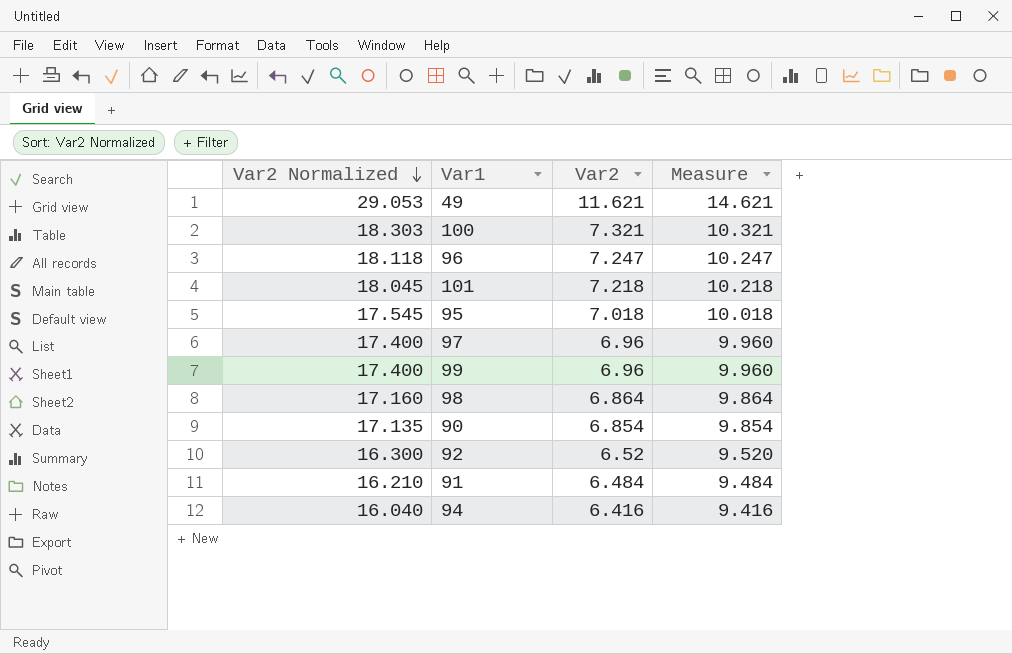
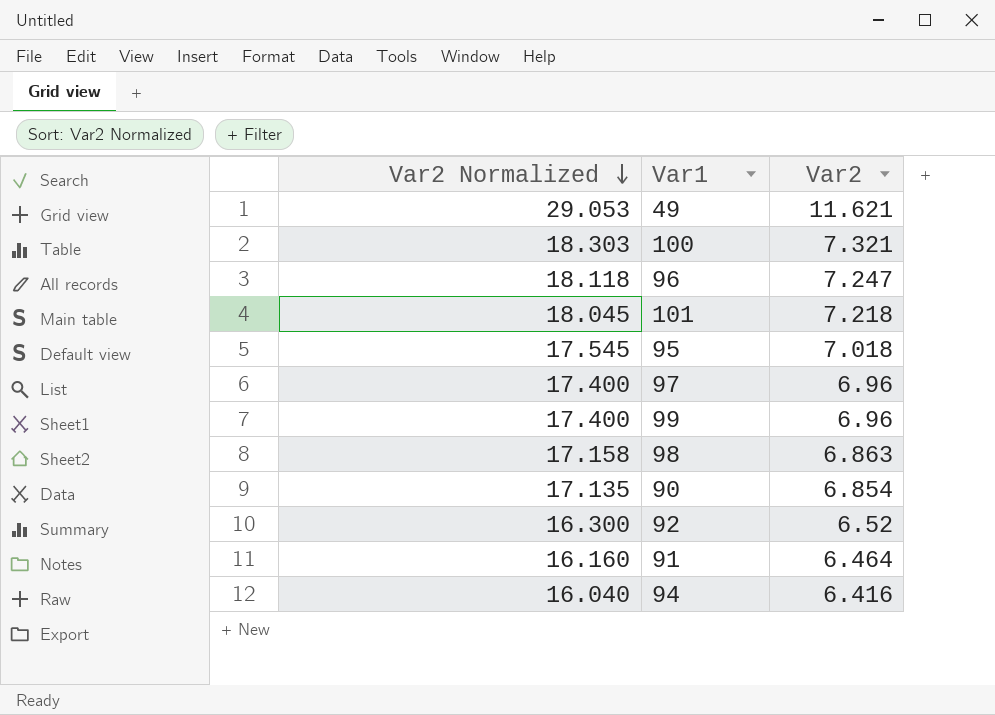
column Measure | formula: [Var2] + 3 -> none
98 | Var2 Normalized: 17.160 -> 17.158
98 | Var2: 6.864 -> 6.863
91 | Var2 Normalized: 16.210 -> 16.160
91 | Var2: 6.484 -> 6.464

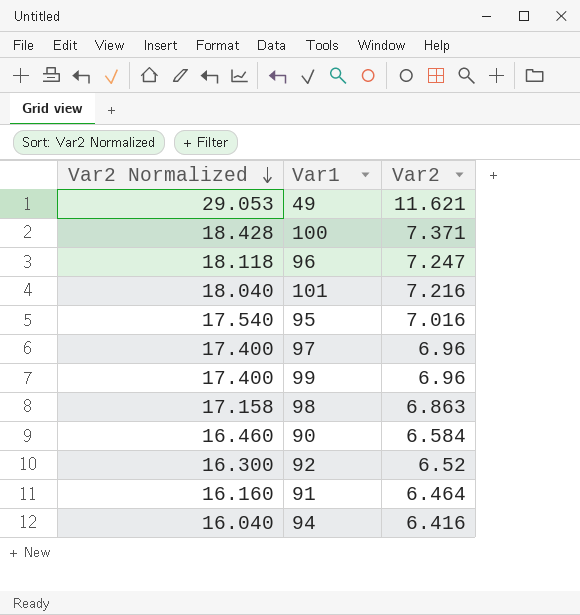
100 | Var2 Normalized: 18.303 -> 18.428
100 | Var2: 7.321 -> 7.371
101 | Var2 Normalized: 18.045 -> 18.040
101 | Var2: 7.218 -> 7.216
95 | Var2 Normalized: 17.545 -> 17.540
95 | Var2: 7.018 -> 7.016
90 | Var2 Normalized: 17.135 -> 16.460
90 | Var2: 6.854 -> 6.584

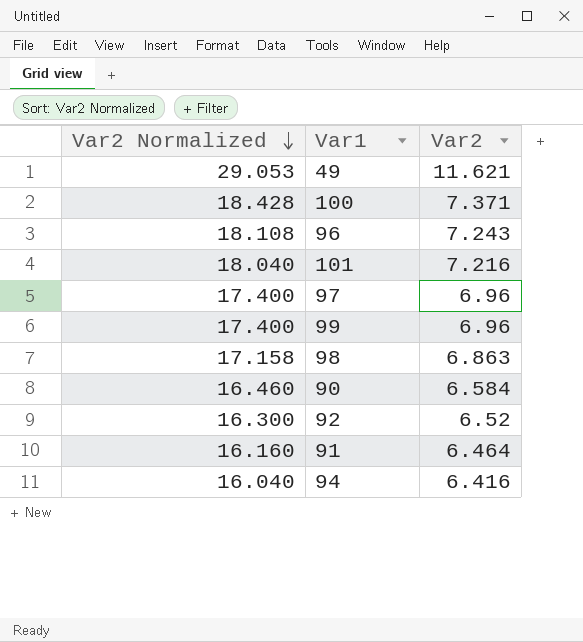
row 95: 17.540 | 7.016 -> none
96 | Var2 Normalized: 18.118 -> 18.108
96 | Var2: 7.247 -> 7.243

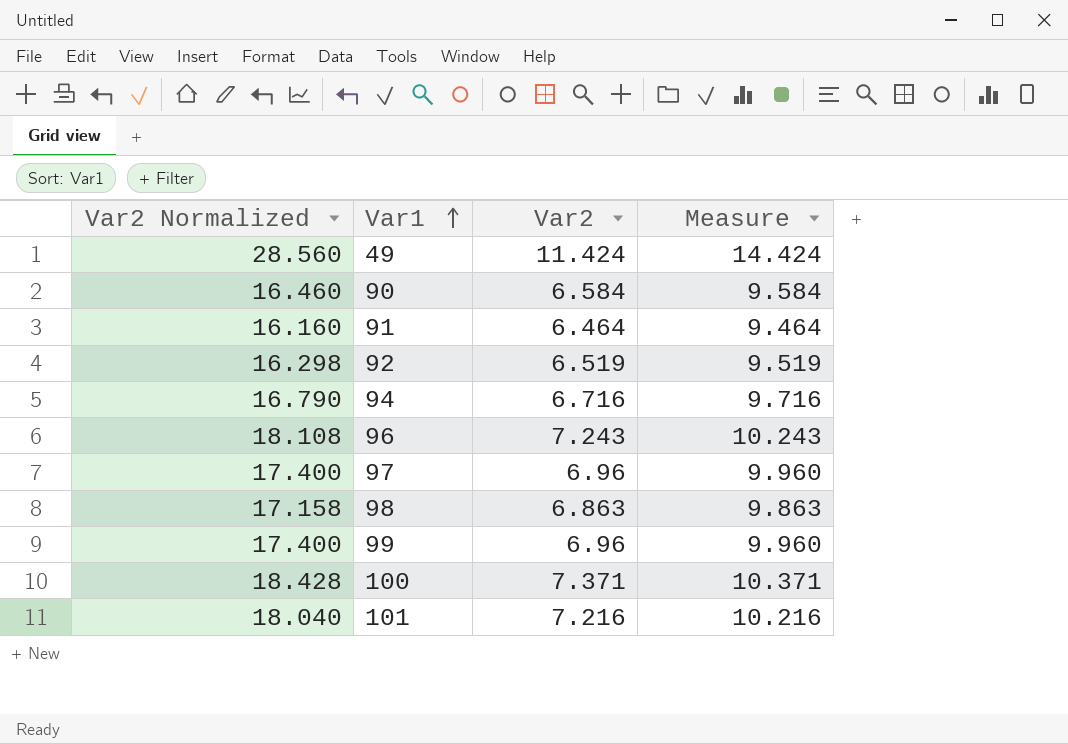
row order: Var2 Normalized descending -> Var1 ascending
column Measure | formula: none -> [Var2] + 3
49 | Var2 Normalized: 29.053 -> 28.560
49 | Var2: 11.621 -> 11.424
92 | Var2 Normalized: 16.300 -> 16.298
92 | Var2: 6.52 -> 6.519
94 | Var2 Normalized: 16.040 -> 16.790
94 | Var2: 6.416 -> 6.716

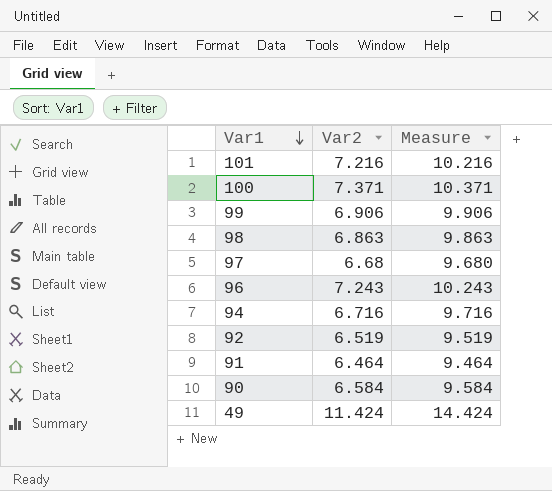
row order: Var1 ascending -> Var1 descending
column Var2 Normalized | formula: [Var2] * 2.5 -> none
99 | Var2: 6.96 -> 6.906
99 | Measure: 9.960 -> 9.906
97 | Var2: 6.96 -> 6.68
97 | Measure: 9.960 -> 9.680

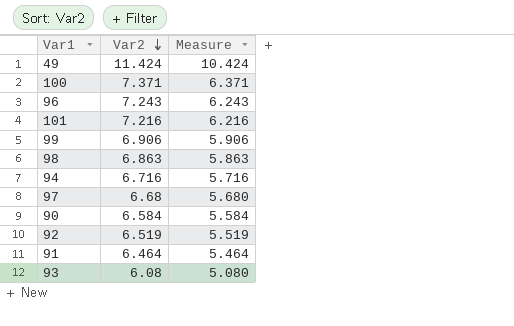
row order: Var1 descending -> Var2 descending
column Measure | formula: [Var2] + 3 -> [Var2] - 1
row 93: none -> 6.08 | 5.080

